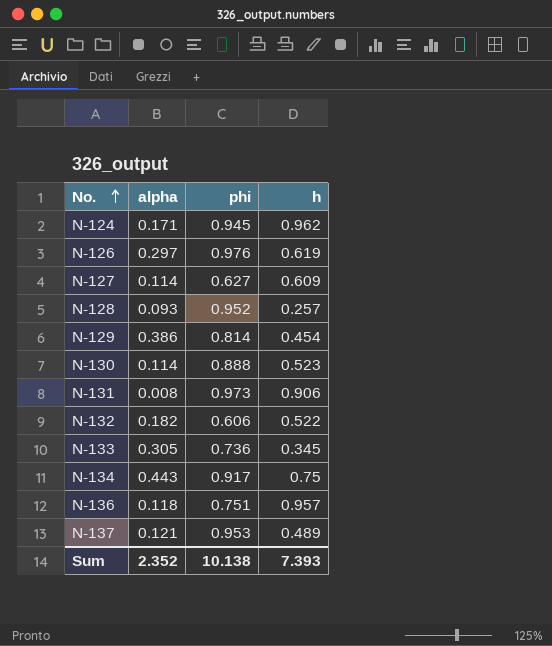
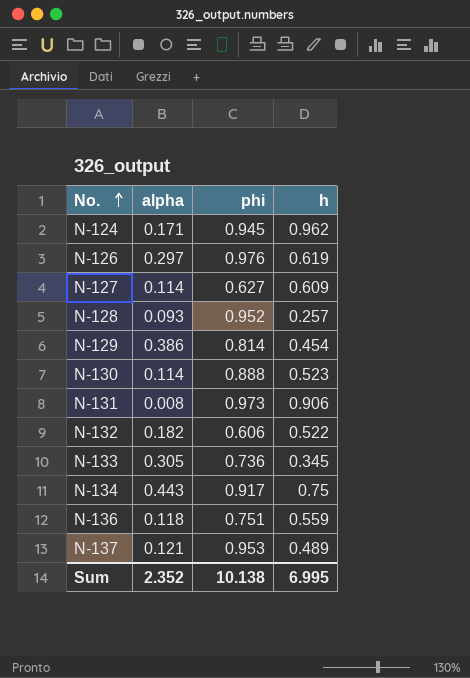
N-136 | h: 0.957 -> 0.559
Sum | h: 7.393 -> 6.995

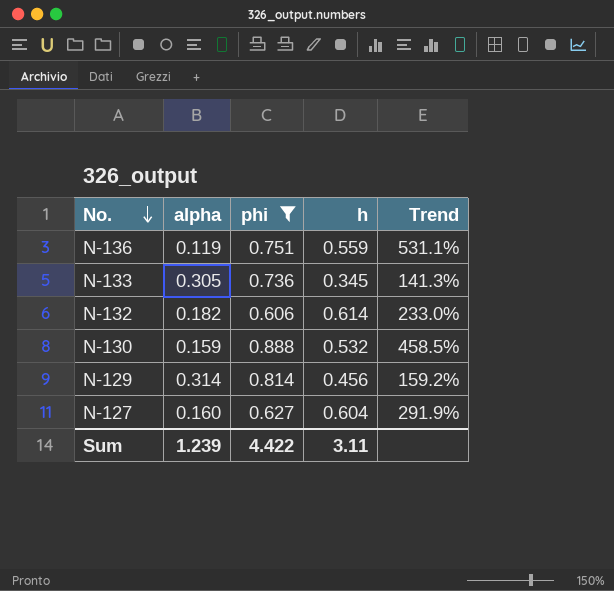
filter: none -> phi <= 0.888
row order: No. ascending -> No. descending
column Trend | formula: none -> ([phi] - [alpha]) / [alpha]
N-136 | alpha: 0.118 -> 0.119
N-132 | h: 0.522 -> 0.614
N-130 | alpha: 0.114 -> 0.159
N-130 | h: 0.523 -> 0.532
N-129 | alpha: 0.386 -> 0.314
N-129 | h: 0.454 -> 0.456
N-127 | alpha: 0.114 -> 0.160
N-127 | h: 0.609 -> 0.604
Sum | alpha: 2.352 -> 1.239
Sum | phi: 10.138 -> 4.422
Sum | h: 6.995 -> 3.11

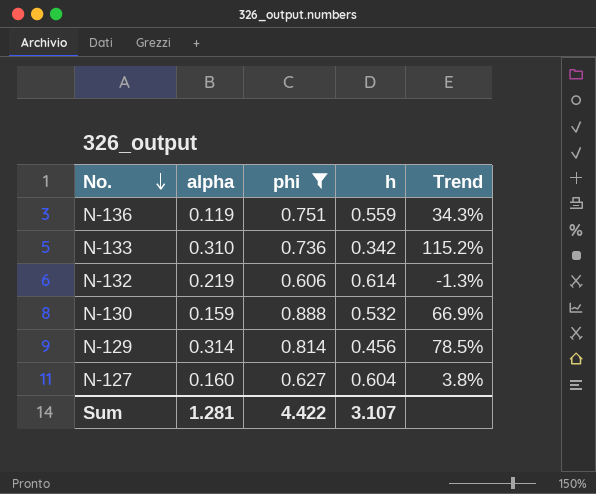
column Trend | formula: ([phi] - [alpha]) / [alpha] -> ([phi] - [h]) / [h]
N-133 | alpha: 0.305 -> 0.310
N-133 | h: 0.345 -> 0.342
N-132 | alpha: 0.182 -> 0.219
Sum | alpha: 1.239 -> 1.281
Sum | h: 3.11 -> 3.107

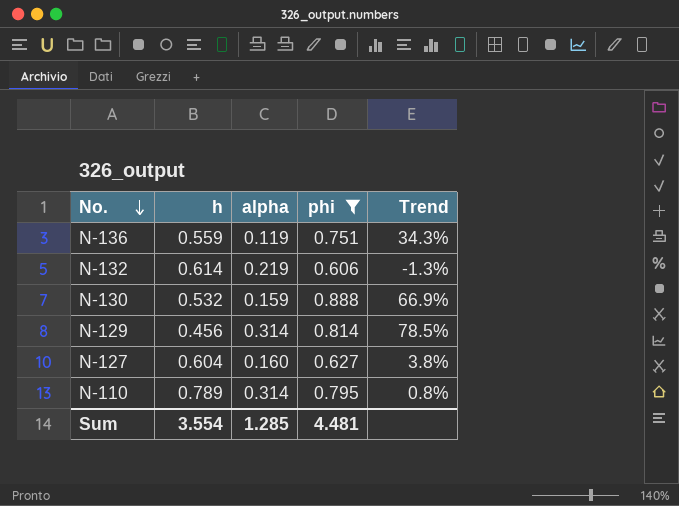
column h | position: 4 -> 2
row N-133: 0.310 | 0.736 | 0.342 | 115.2% -> none
row N-110: none -> 0.789 | 0.314 | 0.795 | 0.8%
Sum | h: 3.107 -> 3.554
Sum | alpha: 1.281 -> 1.285
Sum | phi: 4.422 -> 4.481

